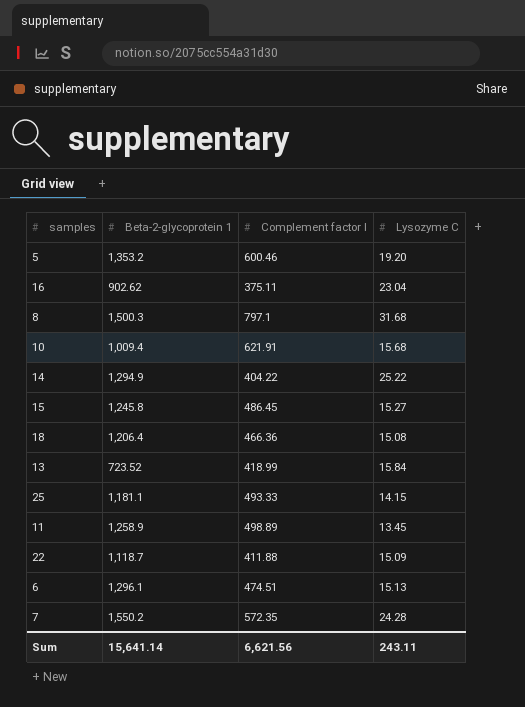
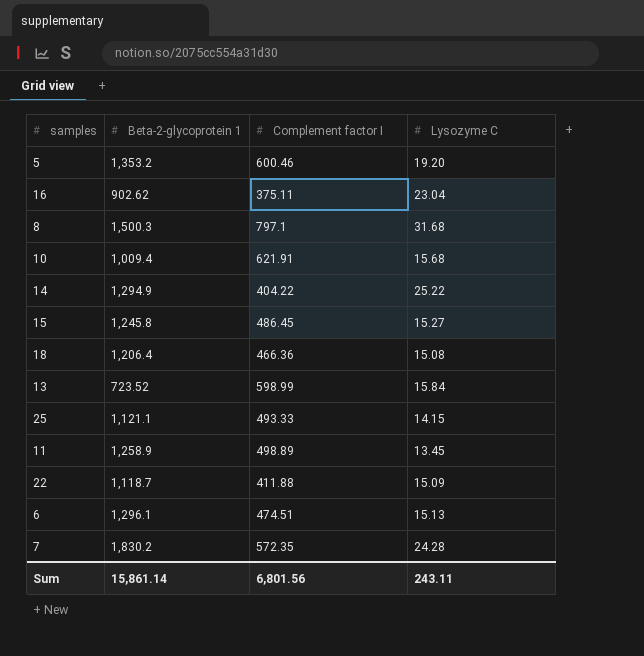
13 | Complement factor I: 418.99 -> 598.99
25 | Beta-2-glycoprotein 1: 1,181.1 -> 1,121.1
7 | Beta-2-glycoprotein 1: 1,550.2 -> 1,830.2
Sum | Beta-2-glycoprotein 1: 15,641.14 -> 15,861.14
Sum | Complement factor I: 6,621.56 -> 6,801.56

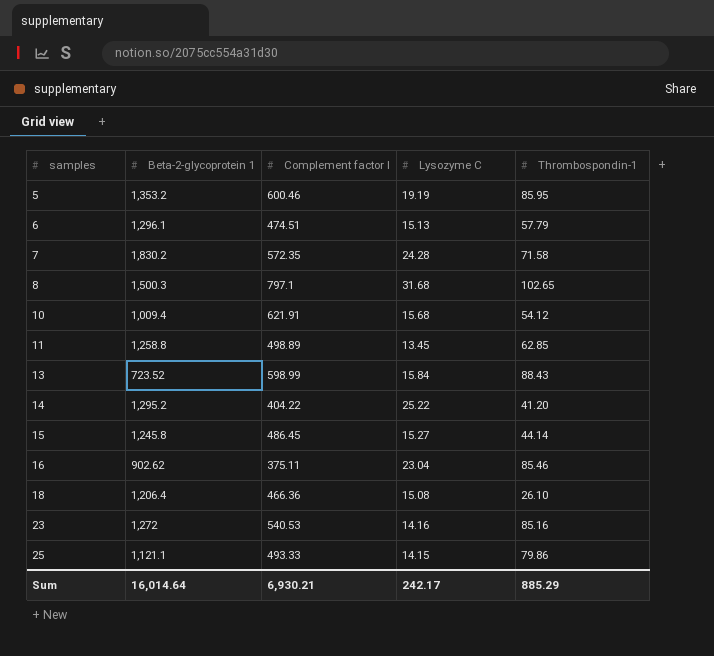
row order: none -> samples ascending
column Thrombospondin-1 | position: none -> 5
row 22: 1,118.7 | 411.88 | 15.09 -> none
5 | Lysozyme C: 19.20 -> 19.19
11 | Beta-2-glycoprotein 1: 1,258.9 -> 1,258.8
14 | Beta-2-glycoprotein 1: 1,294.9 -> 1,295.2
row 23: none -> 1,272 | 540.53 | 14.16 | 85.16
Sum | Beta-2-glycoprotein 1: 15,861.14 -> 16,014.64
Sum | Complement factor I: 6,801.56 -> 6,930.21
Sum | Lysozyme C: 243.11 -> 242.17

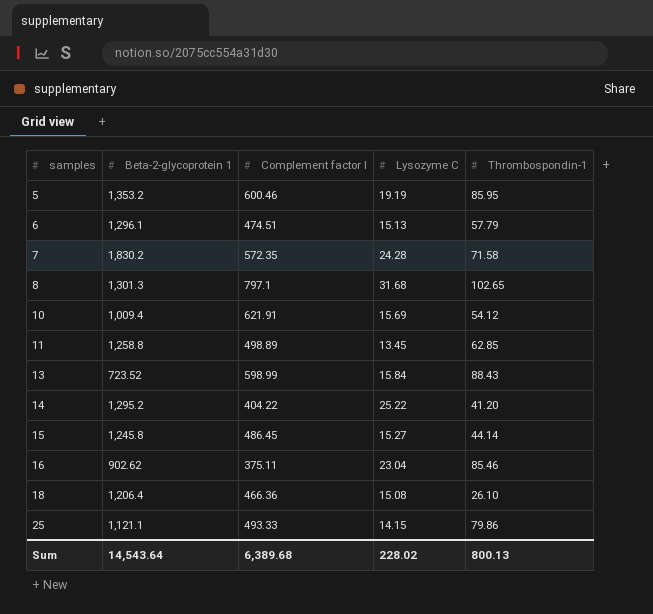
row 23: 1,272 | 540.53 | 14.16 | 85.16 -> none
8 | Beta-2-glycoprotein 1: 1,500.3 -> 1,301.3
10 | Lysozyme C: 15.68 -> 15.69
Sum | Beta-2-glycoprotein 1: 16,014.64 -> 14,543.64
Sum | Complement factor I: 6,930.21 -> 6,389.68
Sum | Lysozyme C: 242.17 -> 228.02
Sum | Thrombospondin-1: 885.29 -> 800.13

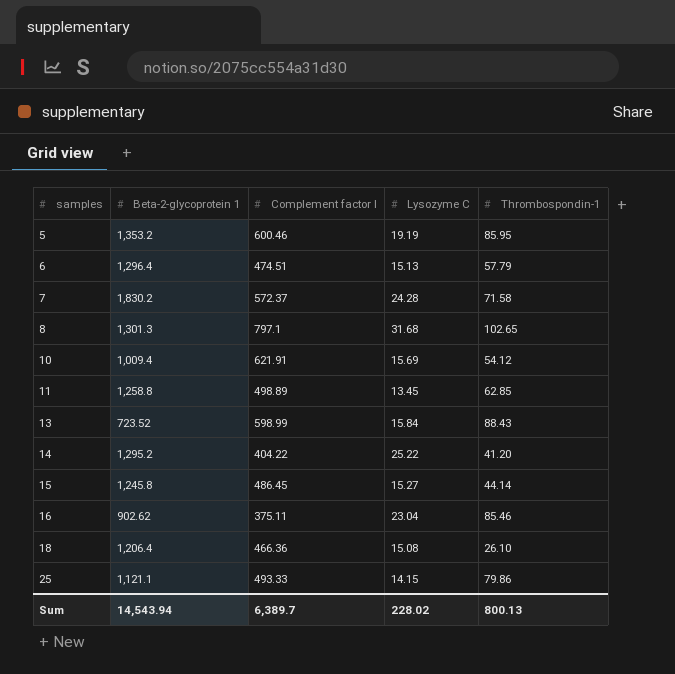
6 | Beta-2-glycoprotein 1: 1,296.1 -> 1,296.4
7 | Complement factor I: 572.35 -> 572.37
Sum | Beta-2-glycoprotein 1: 14,543.64 -> 14,543.94
Sum | Complement factor I: 6,389.68 -> 6,389.7

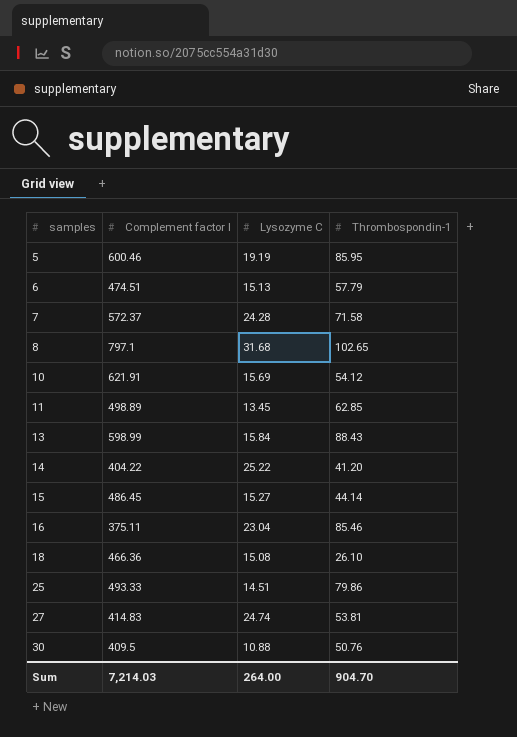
column Beta-2-glycoprotein 1 | position: 2 -> none
25 | Lysozyme C: 14.15 -> 14.51
row 27: none -> 414.83 | 24.74 | 53.81
row 30: none -> 409.5 | 10.88 | 50.76
Sum | Complement factor I: 6,389.7 -> 7,214.03
Sum | Lysozyme C: 228.02 -> 264.00
Sum | Thrombospondin-1: 800.13 -> 904.70

